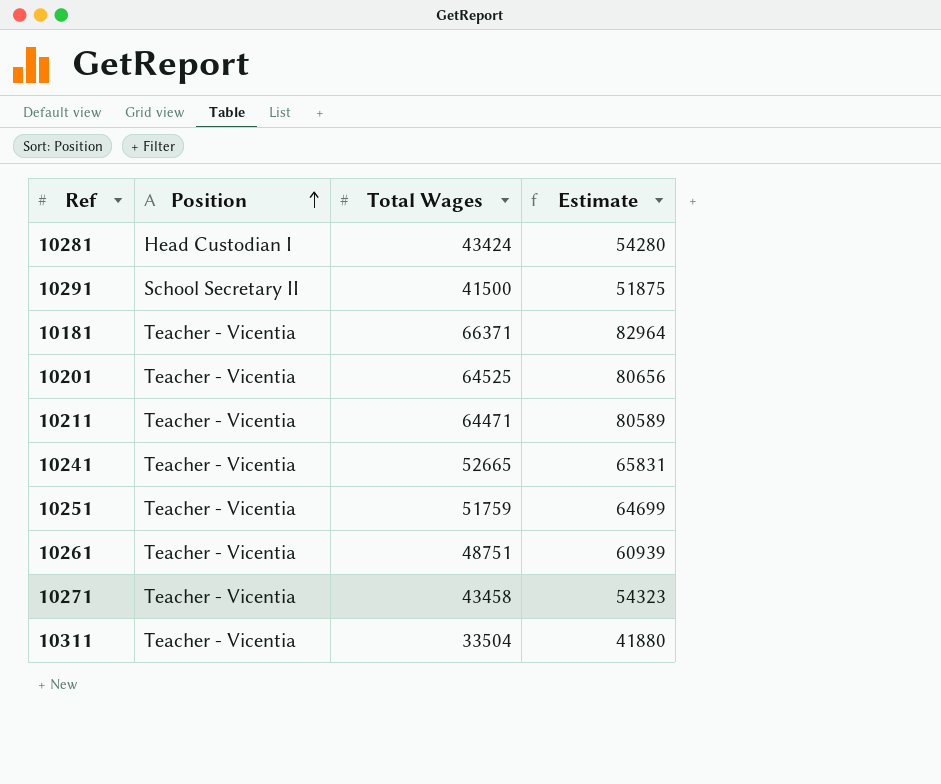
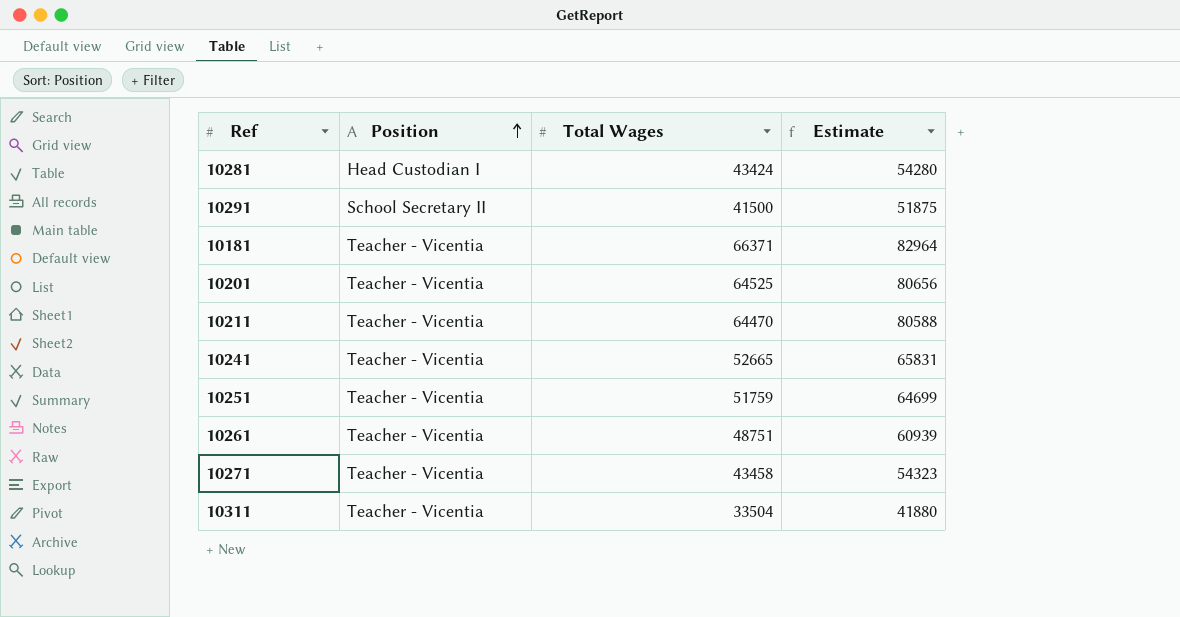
10211 | Total Wages: 64471 -> 64470
10211 | Estimate: 80589 -> 80588

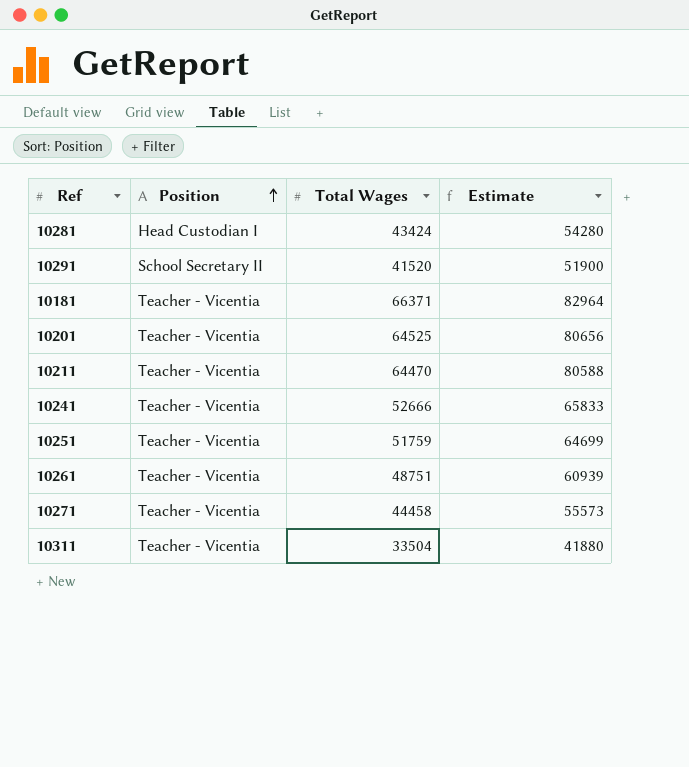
10291 | Total Wages: 41500 -> 41520
10291 | Estimate: 51875 -> 51900
10241 | Total Wages: 52665 -> 52666
10241 | Estimate: 65831 -> 65833
10271 | Total Wages: 43458 -> 44458
10271 | Estimate: 54323 -> 55573

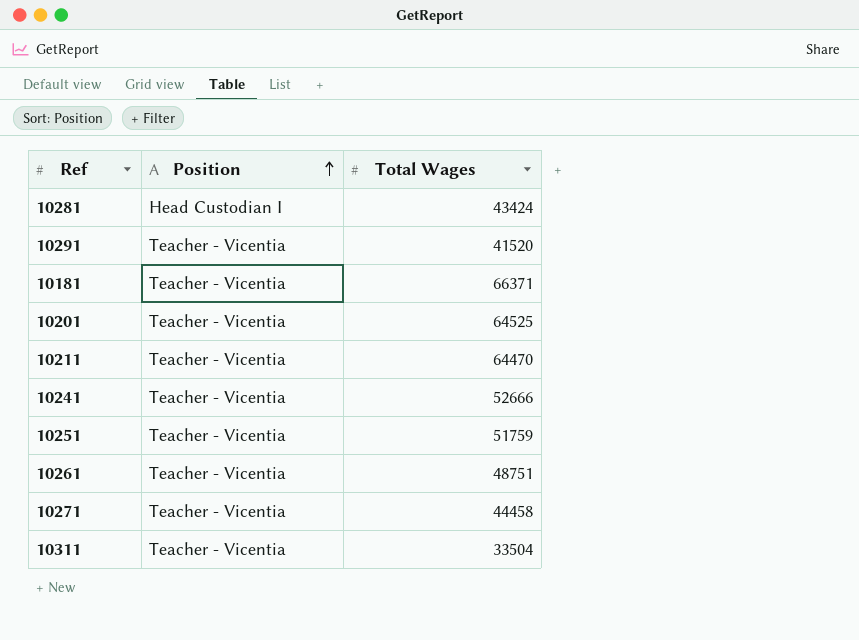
column Estimate | formula: [Total Wages] * 1.25 -> none
10291 | Position: School Secretary II -> Teacher - Vicentia

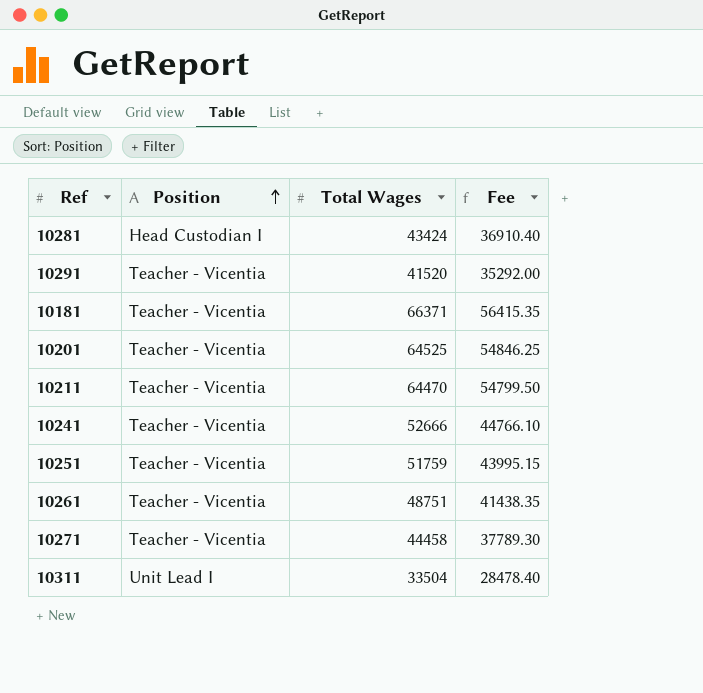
column Fee | formula: none -> [Total Wages] * 0.85
10311 | Position: Teacher - Vicentia -> Unit Lead I

